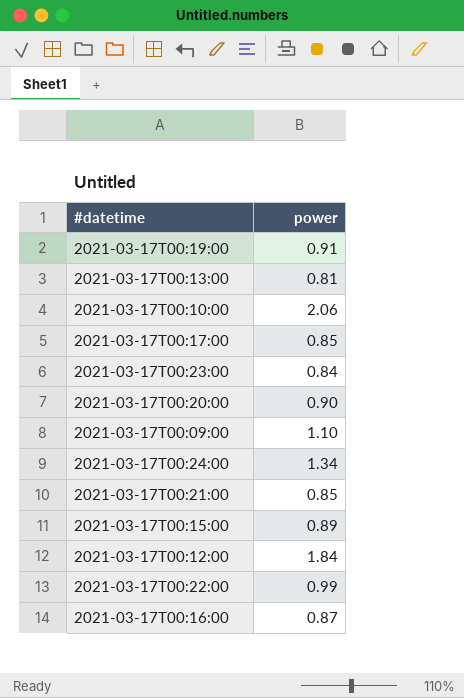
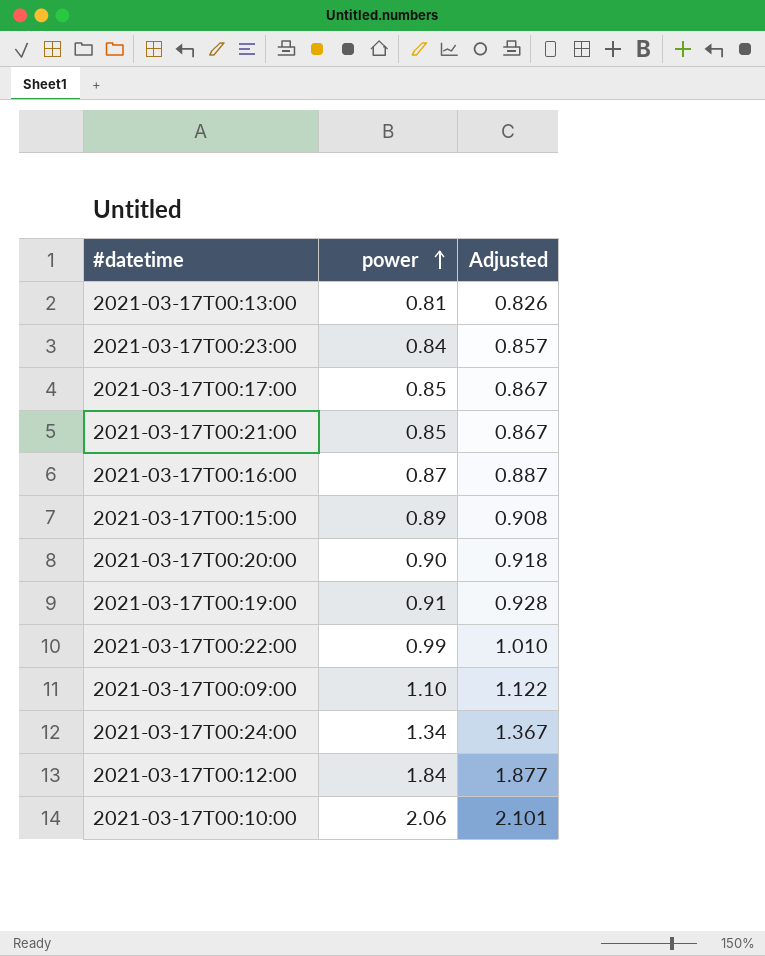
row order: none -> power ascending
column Adjusted | formula: none -> [power] * 1.02

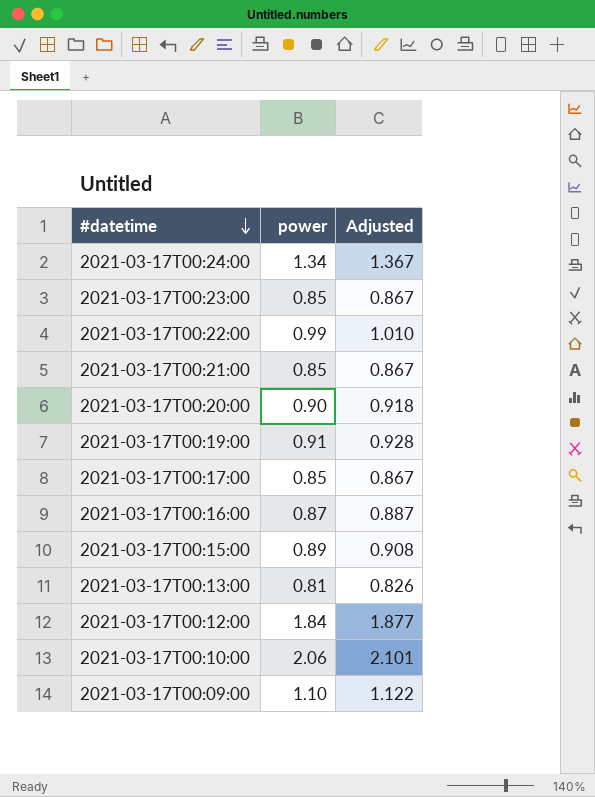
row order: power ascending -> #datetime descending
2021-03-17T00:23:00 | power: 0.84 -> 0.85
2021-03-17T00:23:00 | Adjusted: 0.857 -> 0.867

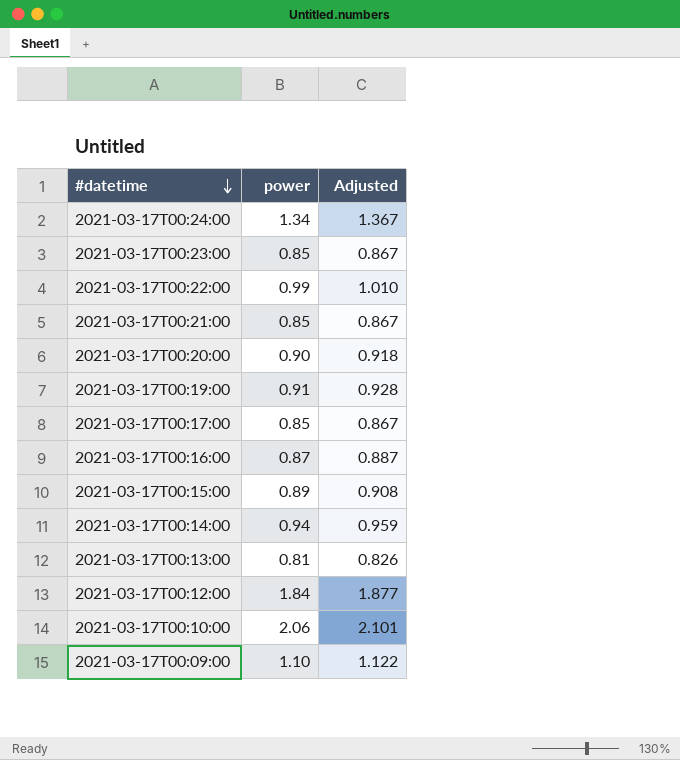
row 2021-03-17T00:14:00: none -> 0.94 | 0.959

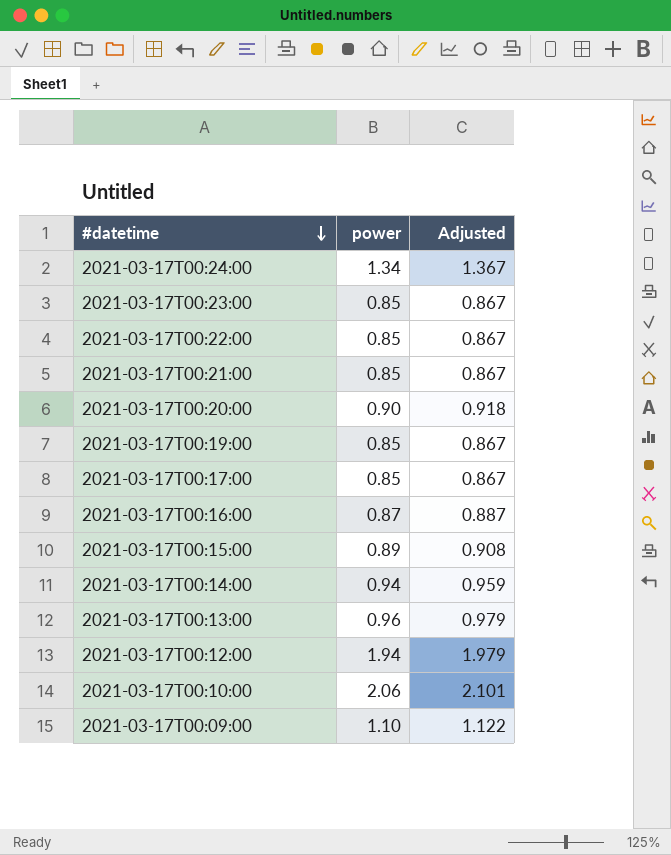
2021-03-17T00:22:00 | power: 0.99 -> 0.85
2021-03-17T00:22:00 | Adjusted: 1.010 -> 0.867
2021-03-17T00:19:00 | power: 0.91 -> 0.85
2021-03-17T00:19:00 | Adjusted: 0.928 -> 0.867
2021-03-17T00:13:00 | power: 0.81 -> 0.96
2021-03-17T00:13:00 | Adjusted: 0.826 -> 0.979
2021-03-17T00:12:00 | power: 1.84 -> 1.94
2021-03-17T00:12:00 | Adjusted: 1.877 -> 1.979

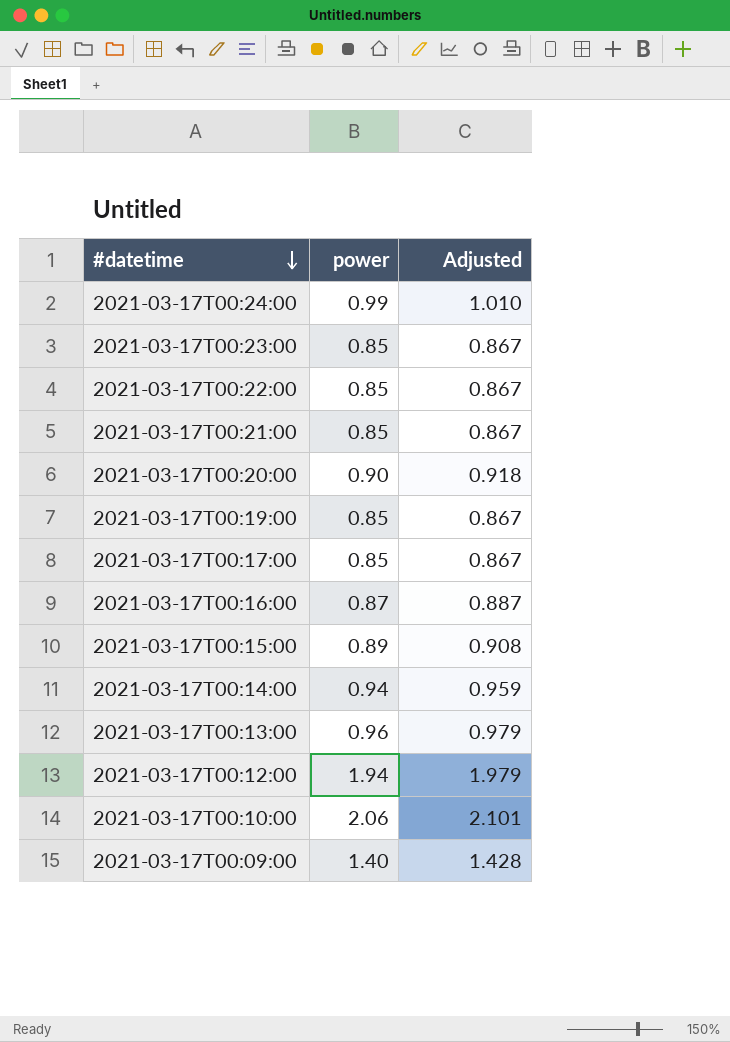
2021-03-17T00:24:00 | power: 1.34 -> 0.99
2021-03-17T00:24:00 | Adjusted: 1.367 -> 1.010
2021-03-17T00:09:00 | power: 1.10 -> 1.40
2021-03-17T00:09:00 | Adjusted: 1.122 -> 1.428

